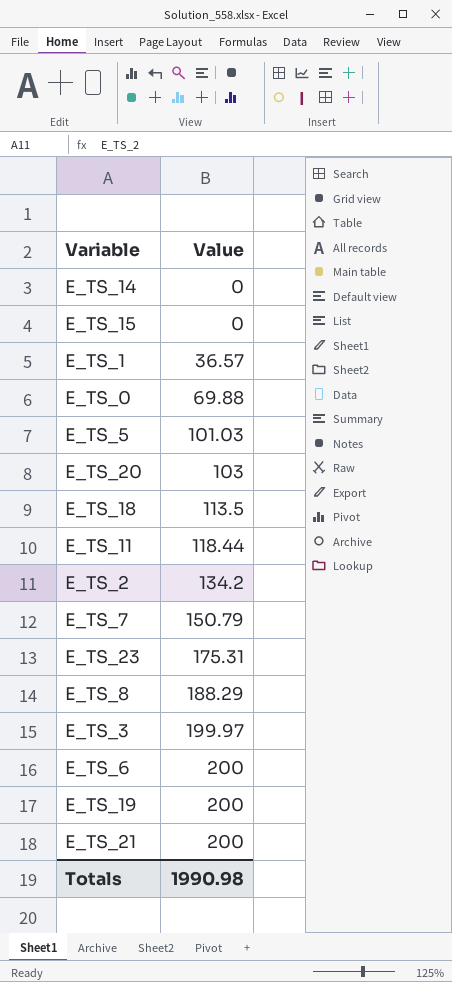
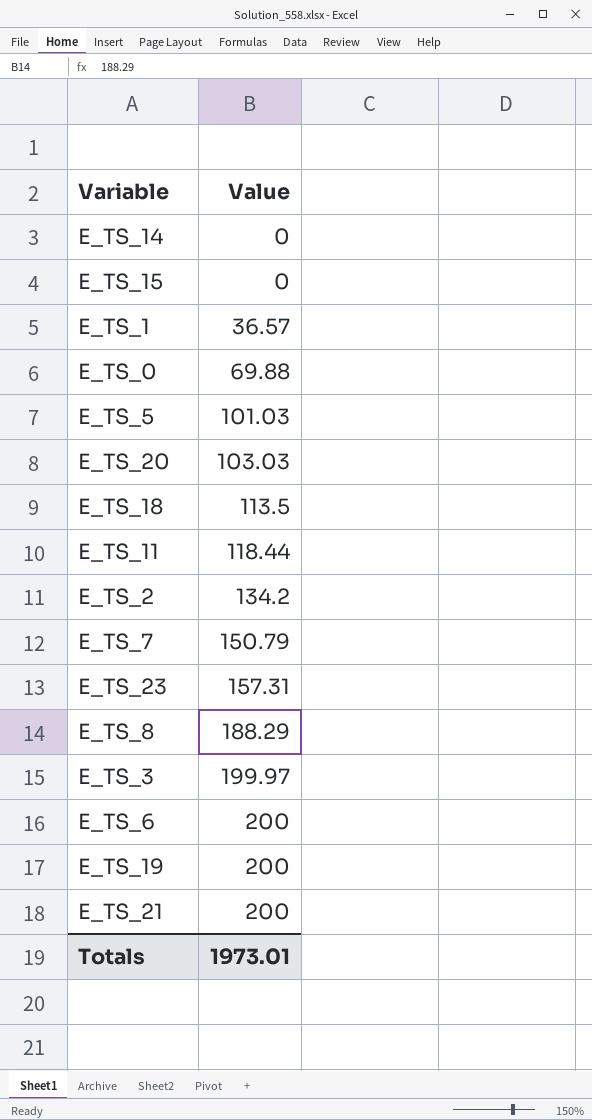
E_TS_20 | Value: 103 -> 103.03
E_TS_23 | Value: 175.31 -> 157.31
Totals | Value: 1990.98 -> 1973.01

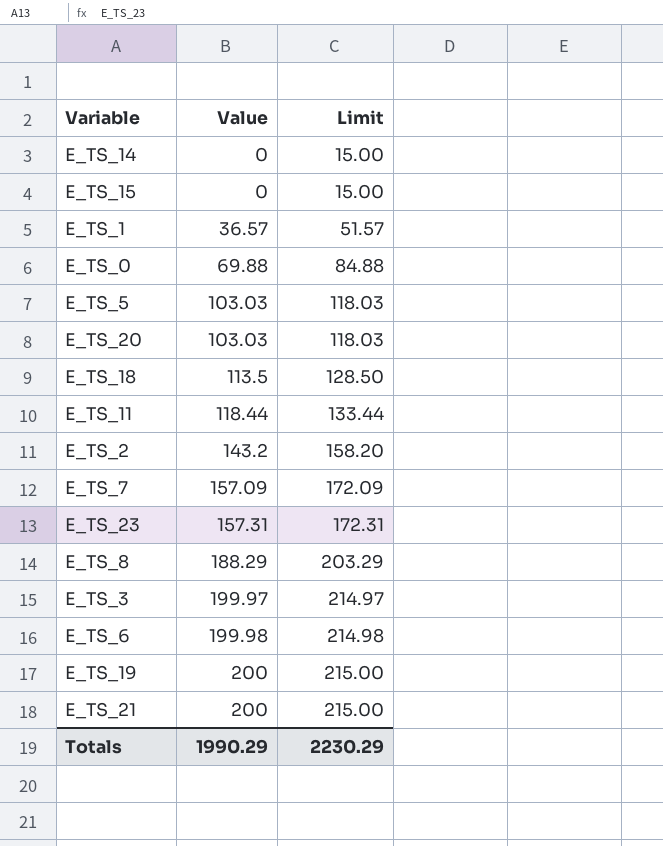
column Limit | formula: none -> [Value] + 15
E_TS_5 | Value: 101.03 -> 103.03
E_TS_2 | Value: 134.2 -> 143.2
E_TS_7 | Value: 150.79 -> 157.09
E_TS_6 | Value: 200 -> 199.98
Totals | Value: 1973.01 -> 1990.29

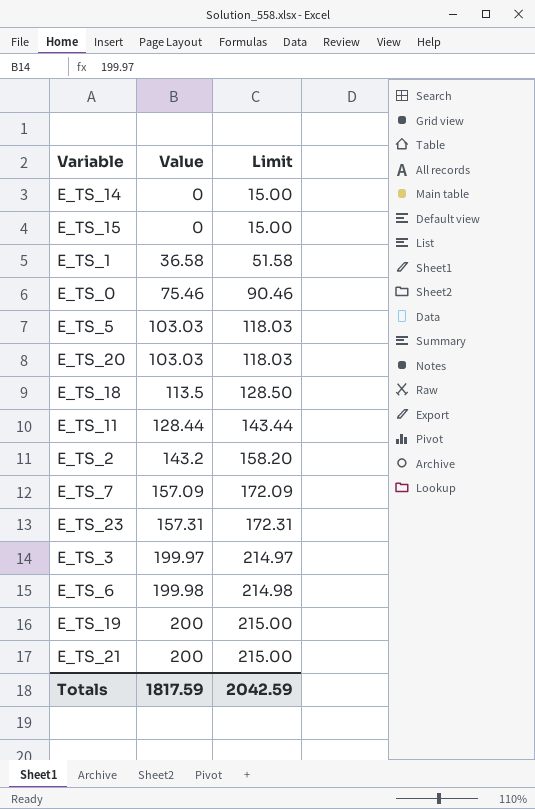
row E_TS_8: 188.29 | 203.29 -> none
E_TS_1 | Value: 36.57 -> 36.58
E_TS_1 | Limit: 51.57 -> 51.58
E_TS_0 | Value: 69.88 -> 75.46
E_TS_0 | Limit: 84.88 -> 90.46
E_TS_11 | Value: 118.44 -> 128.44
E_TS_11 | Limit: 133.44 -> 143.44
Totals | Value: 1990.29 -> 1817.59
Totals | Limit: 2230.29 -> 2042.59

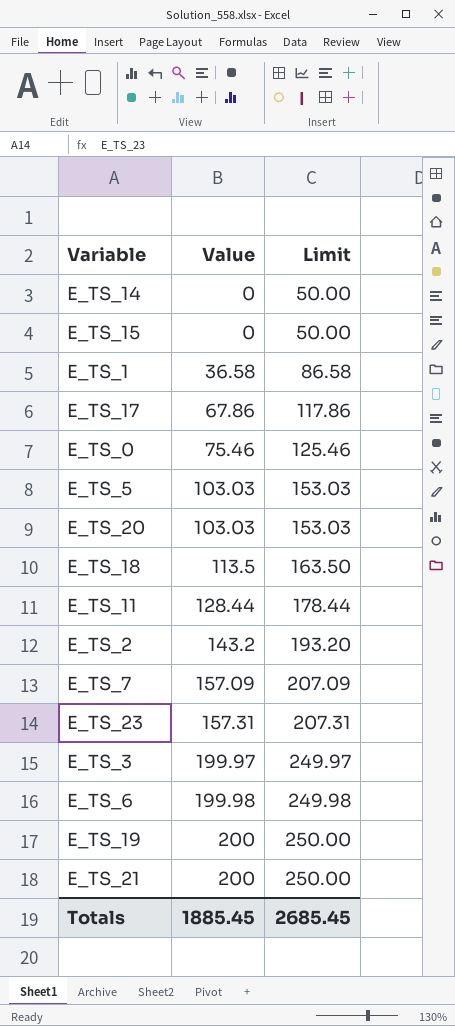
column Limit | formula: [Value] + 15 -> [Value] + 50
row E_TS_17: none -> 67.86 | 117.86
Totals | Value: 1817.59 -> 1885.45
Totals | Limit: 2042.59 -> 2685.45

